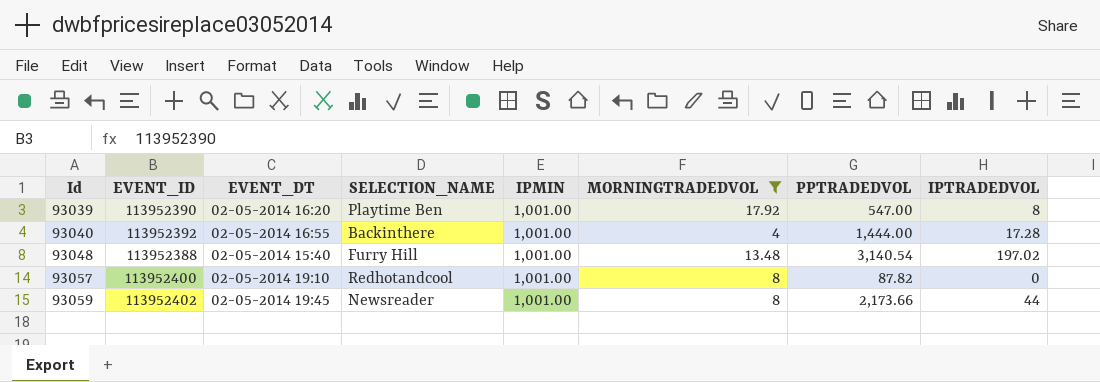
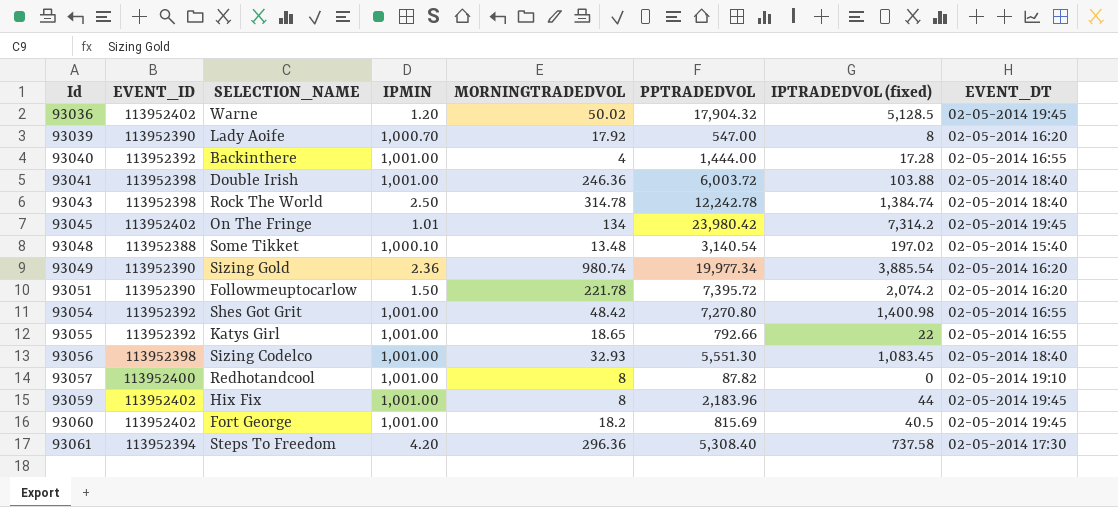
filter: MORNINGTRADEDVOL <= 17.92 -> none
column name: IPTRADEDVOL -> IPTRADEDVOL (fixed)
column EVENT_DT | position: 3 -> 8
93039 | SELECTION_NAME: Playtime Ben -> Lady Aoife
93039 | IPMIN: 1,001.00 -> 1,000.70
93048 | SELECTION_NAME: Furry Hill -> Some Tikket
93048 | IPMIN: 1,001.00 -> 1,000.10
93059 | SELECTION_NAME: Newsreader -> Hix Fix
93059 | PPTRADEDVOL: 2,173.66 -> 2,183.96

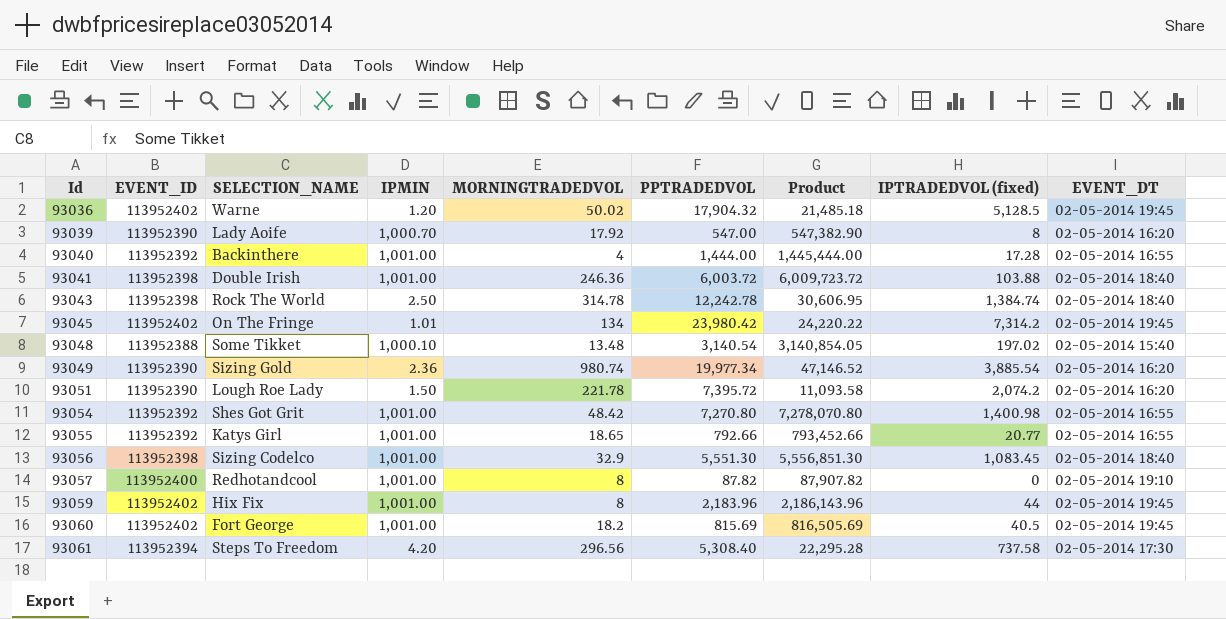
column Product | formula: none -> [IPMIN] * [PPTRADEDVOL]
93051 | SELECTION_NAME: Followmeuptocarlow -> Lough Roe Lady
93055 | IPTRADEDVOL (fixed): 22 -> 20.77
93056 | MORNINGTRADEDVOL: 32.93 -> 32.9
93061 | MORNINGTRADEDVOL: 296.36 -> 296.56

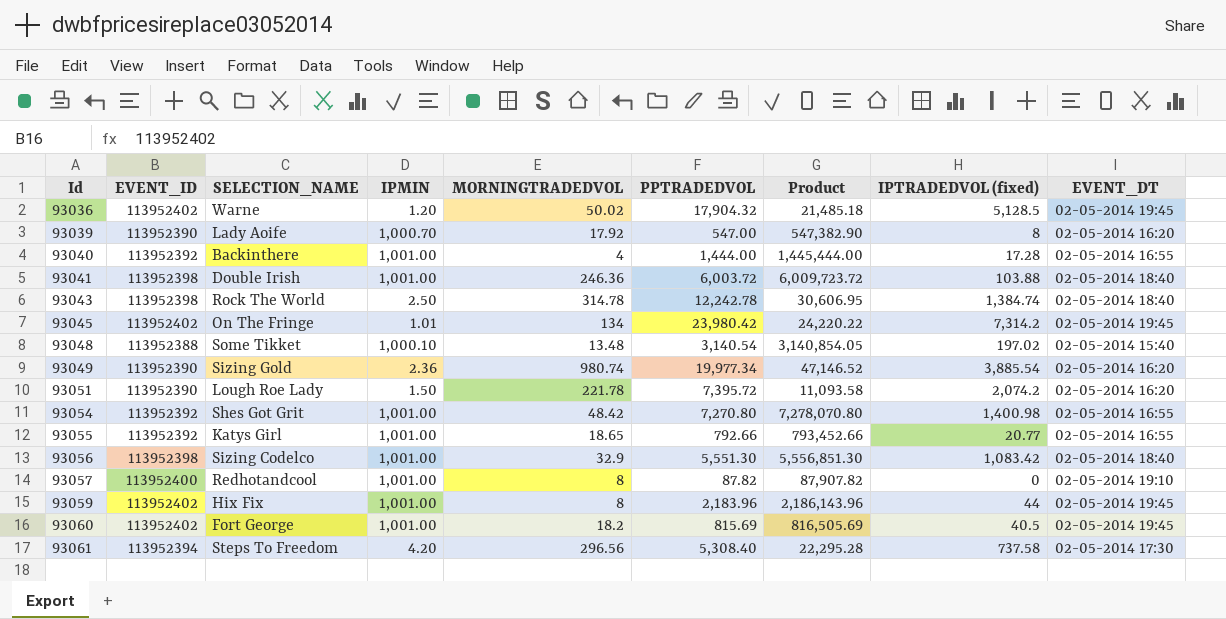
93056 | IPTRADEDVOL (fixed): 1,083.45 -> 1,083.42

